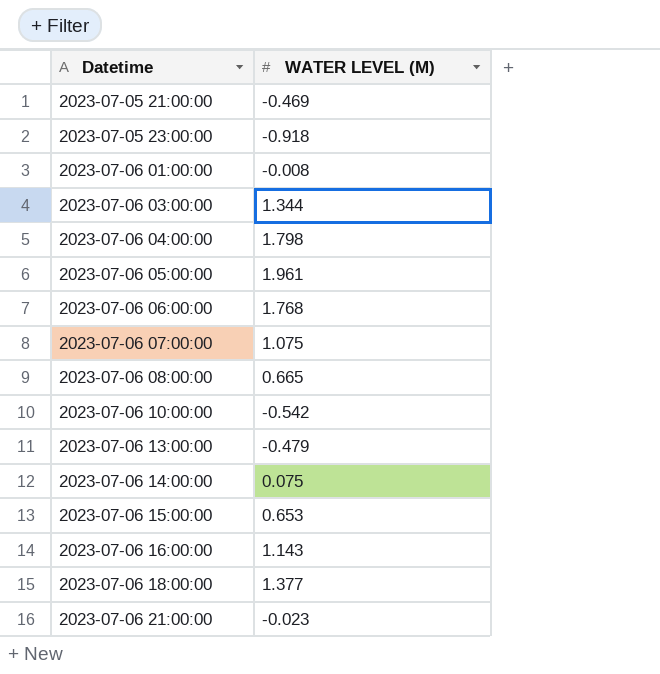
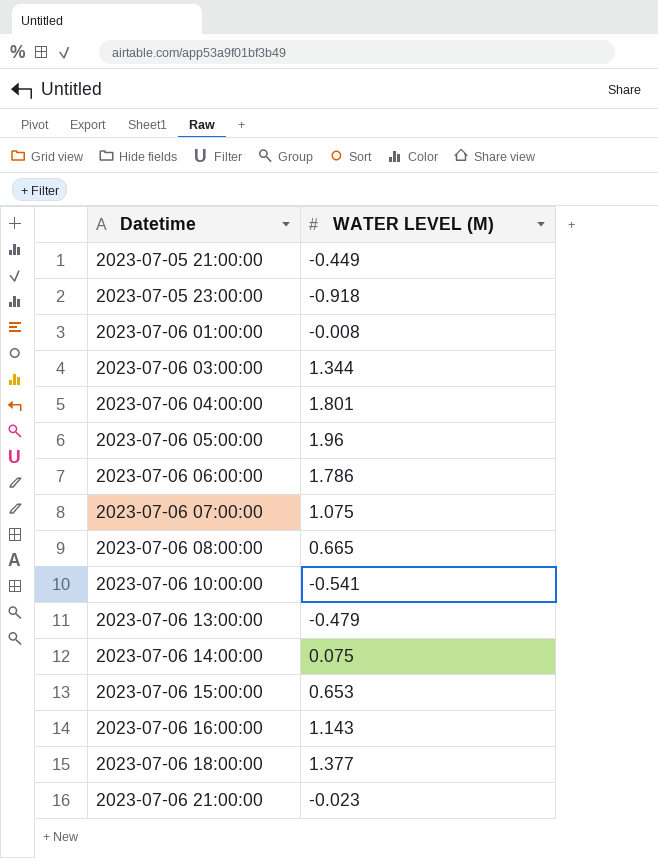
2023-07-05 21:00:00 | WATER LEVEL (M): -0.469 -> -0.449
2023-07-06 04:00:00 | WATER LEVEL (M): 1.798 -> 1.801
2023-07-06 05:00:00 | WATER LEVEL (M): 1.961 -> 1.96
2023-07-06 06:00:00 | WATER LEVEL (M): 1.768 -> 1.786
2023-07-06 10:00:00 | WATER LEVEL (M): -0.542 -> -0.541

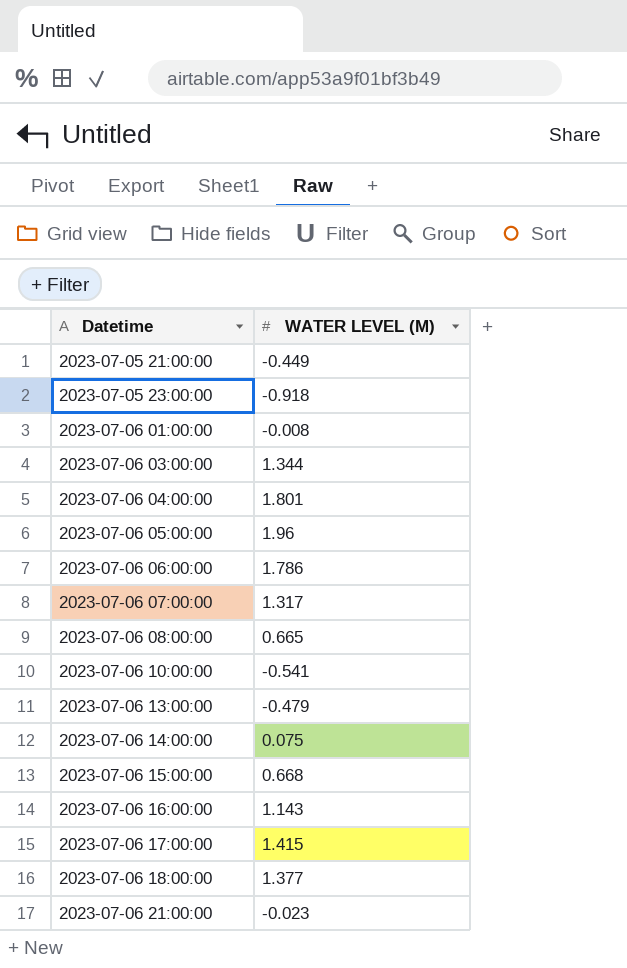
2023-07-06 07:00:00 | WATER LEVEL (M): 1.075 -> 1.317
2023-07-06 15:00:00 | WATER LEVEL (M): 0.653 -> 0.668
row 2023-07-06 17:00:00: none -> 1.415

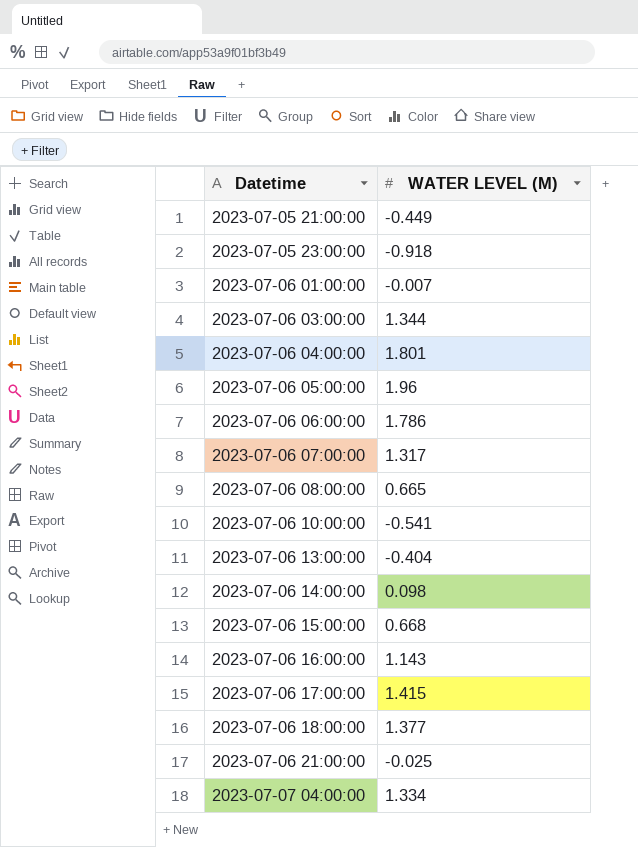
2023-07-06 01:00:00 | WATER LEVEL (M): -0.008 -> -0.007
2023-07-06 13:00:00 | WATER LEVEL (M): -0.479 -> -0.404
2023-07-06 14:00:00 | WATER LEVEL (M): 0.075 -> 0.098
2023-07-06 21:00:00 | WATER LEVEL (M): -0.023 -> -0.025
row 2023-07-07 04:00:00: none -> 1.334

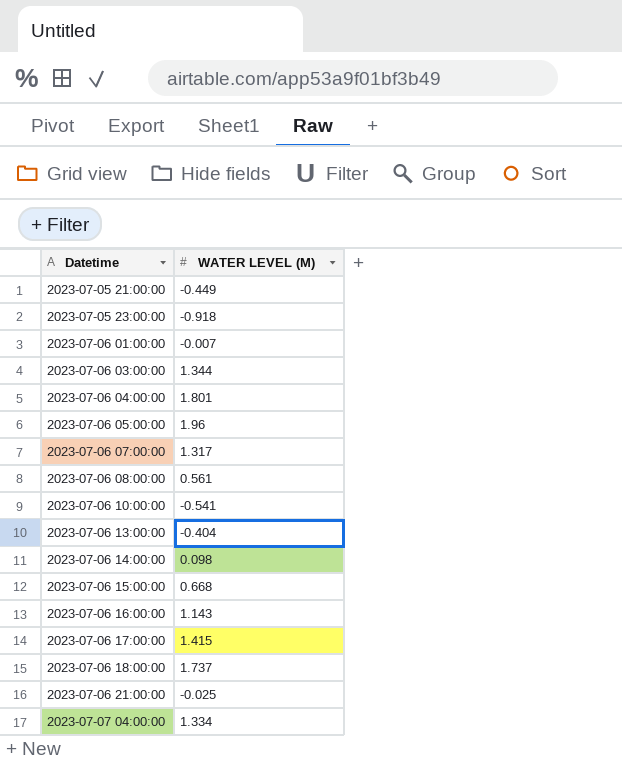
row 2023-07-06 06:00:00: 1.786 -> none
2023-07-06 08:00:00 | WATER LEVEL (M): 0.665 -> 0.561
2023-07-06 18:00:00 | WATER LEVEL (M): 1.377 -> 1.737

